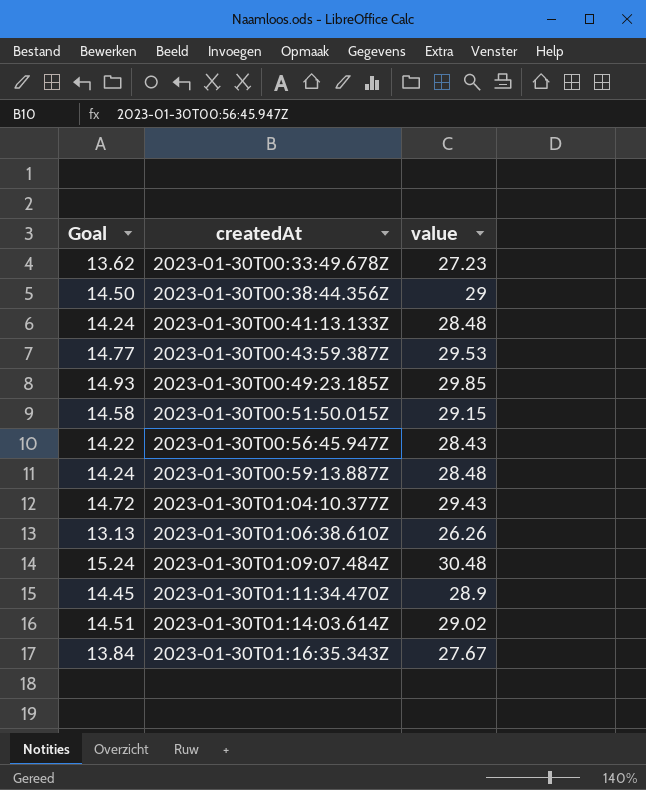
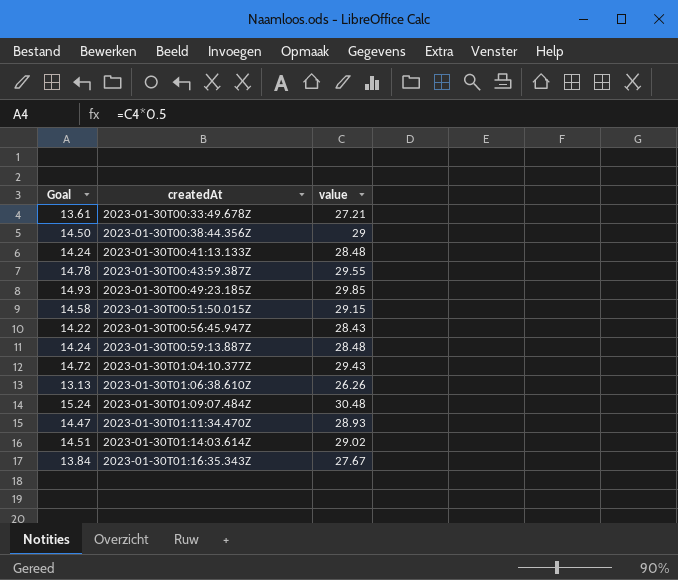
2023-01-30T00:33:49.678Z | Goal: 13.62 -> 13.61
2023-01-30T00:33:49.678Z | value: 27.23 -> 27.21
2023-01-30T00:43:59.387Z | Goal: 14.77 -> 14.78
2023-01-30T00:43:59.387Z | value: 29.53 -> 29.55
2023-01-30T01:11:34.470Z | Goal: 14.45 -> 14.47
2023-01-30T01:11:34.470Z | value: 28.9 -> 28.93

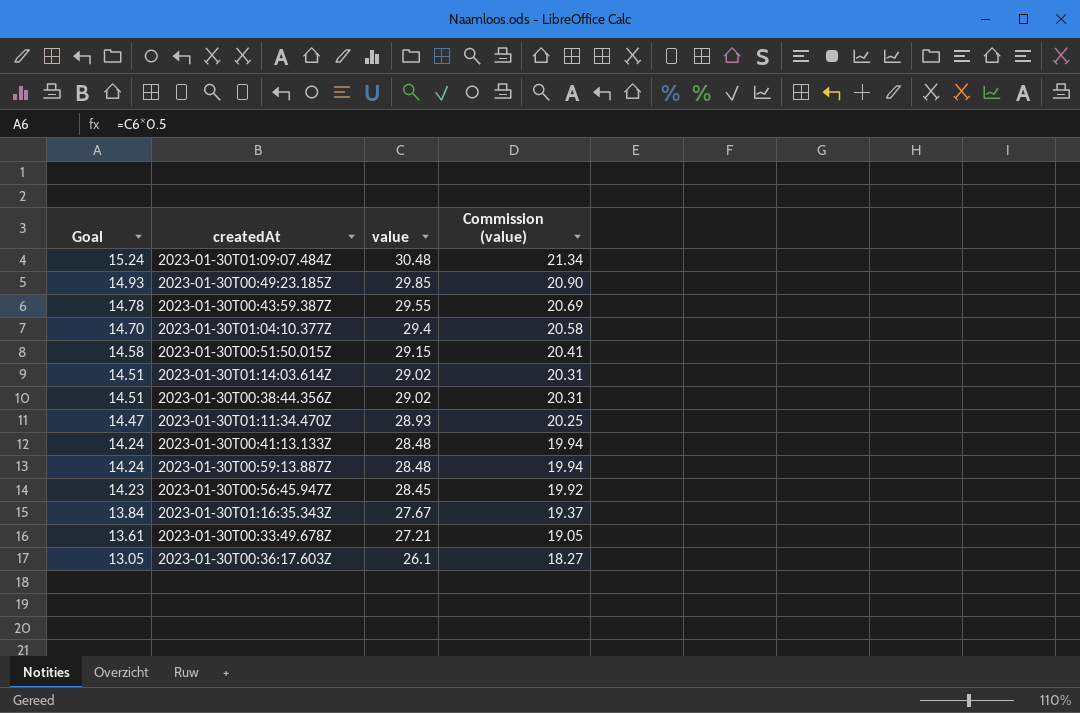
row order: createdAt ascending -> Goal descending
column Commission (value) | formula: none -> [value] * 0.7
row 2023-01-30T01:06:38.610Z: 13.13 | 26.26 -> none
2023-01-30T01:04:10.377Z | Goal: 14.72 -> 14.70
2023-01-30T01:04:10.377Z | value: 29.43 -> 29.4
2023-01-30T00:38:44.356Z | Goal: 14.50 -> 14.51
2023-01-30T00:38:44.356Z | value: 29 -> 29.02
2023-01-30T00:56:45.947Z | Goal: 14.22 -> 14.23
2023-01-30T00:56:45.947Z | value: 28.43 -> 28.45
row 2023-01-30T00:36:17.603Z: none -> 13.05 | 26.1 | 18.27

